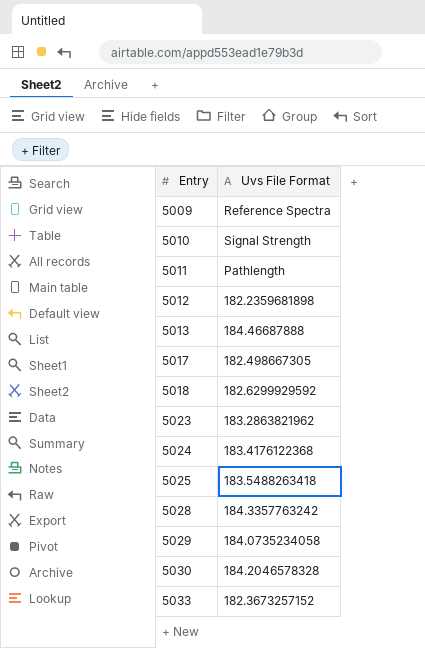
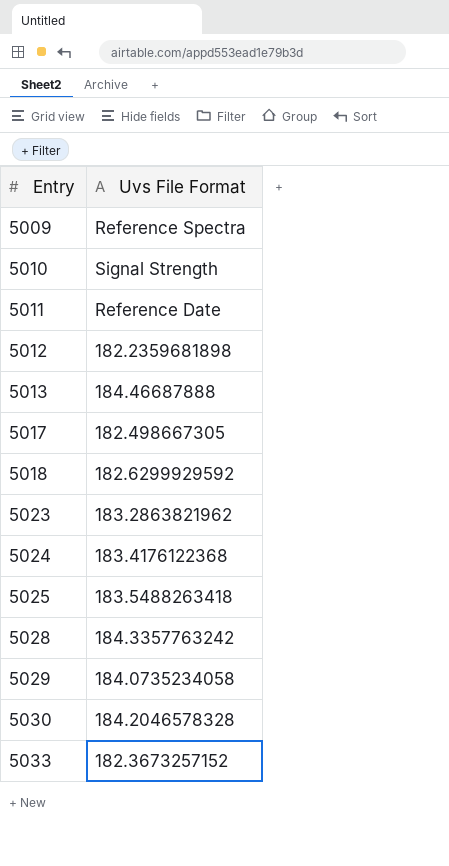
5011 | Uvs File Format: Pathlength -> Reference Date

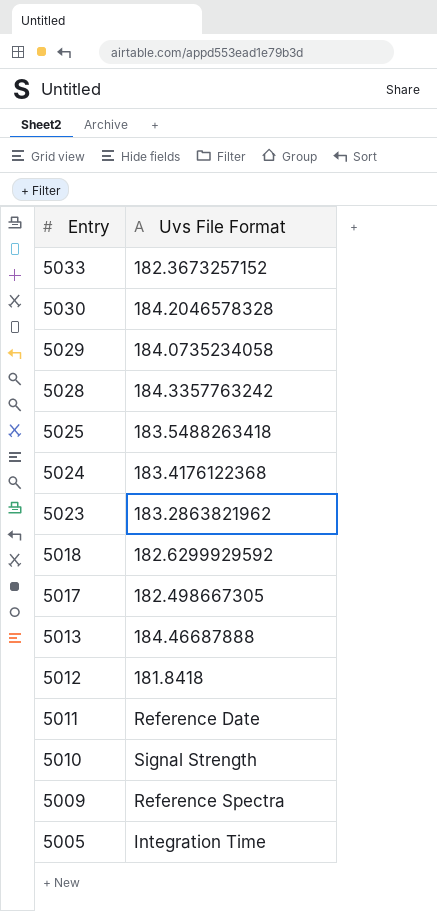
row order: Entry ascending -> Entry descending
5012 | Uvs File Format: 182.2359681898 -> 181.8418
row 5005: none -> Integration Time

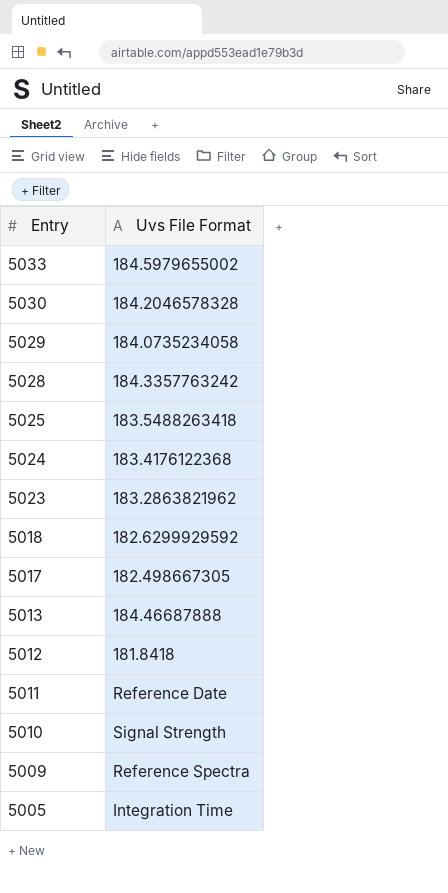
5033 | Uvs File Format: 182.3673257152 -> 184.5979655002

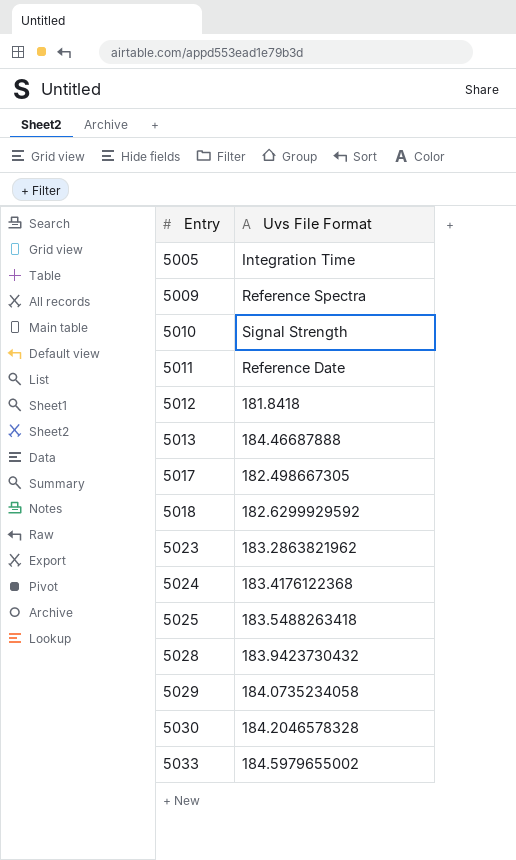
row order: Entry descending -> Entry ascending
5028 | Uvs File Format: 184.3357763242 -> 183.9423730432

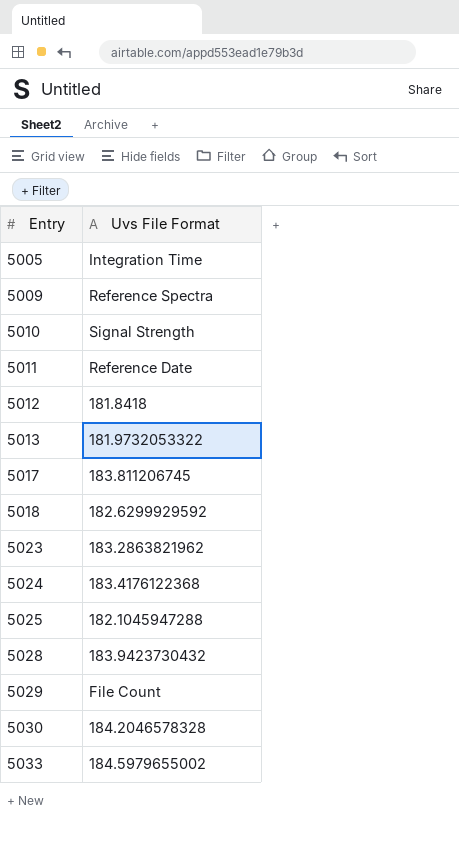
5013 | Uvs File Format: 184.46687888 -> 181.9732053322
5017 | Uvs File Format: 182.498667305 -> 183.811206745
5025 | Uvs File Format: 183.5488263418 -> 182.1045947288
5029 | Uvs File Format: 184.0735234058 -> File Count

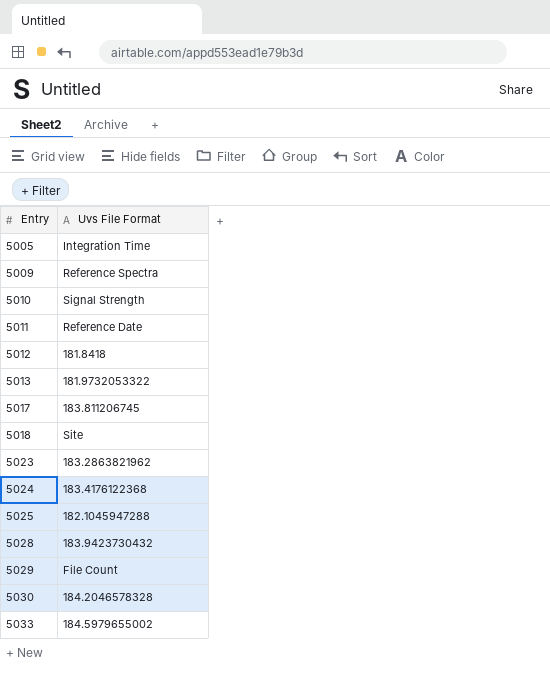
5018 | Uvs File Format: 182.6299929592 -> Site

